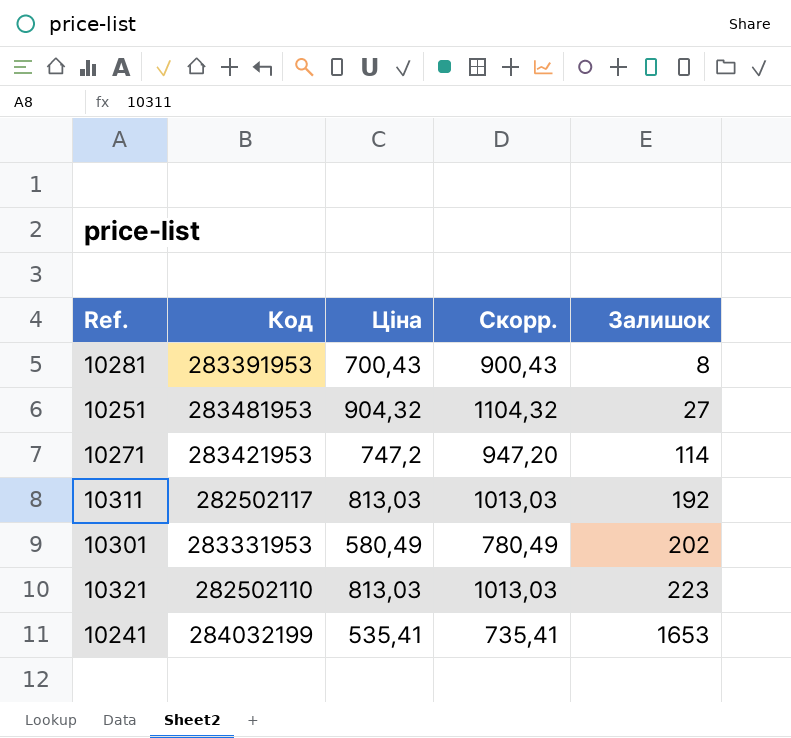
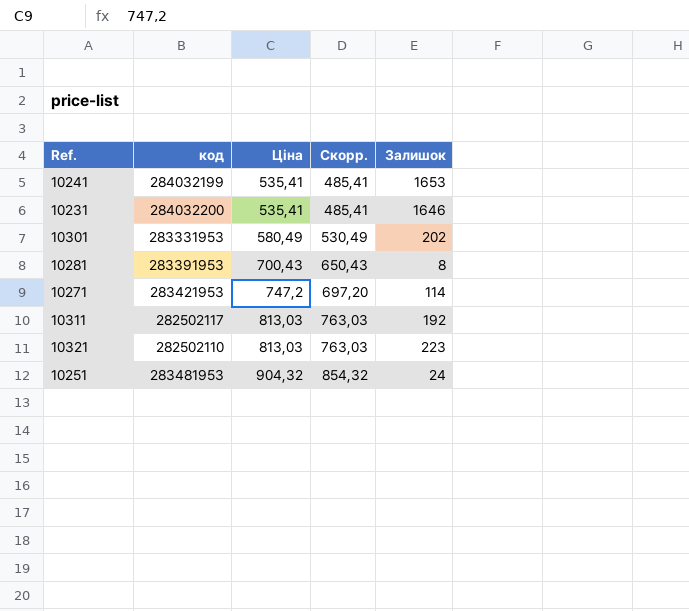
row order: Залишок ascending -> Ціна ascending
column name: Код -> код
column Скорр. | formula: [Ціна] + 200 -> [Ціна] - 50
row 10231: none -> 284032200 | 535,41 | 485,41 | 1646
10251 | Залишок: 27 -> 24

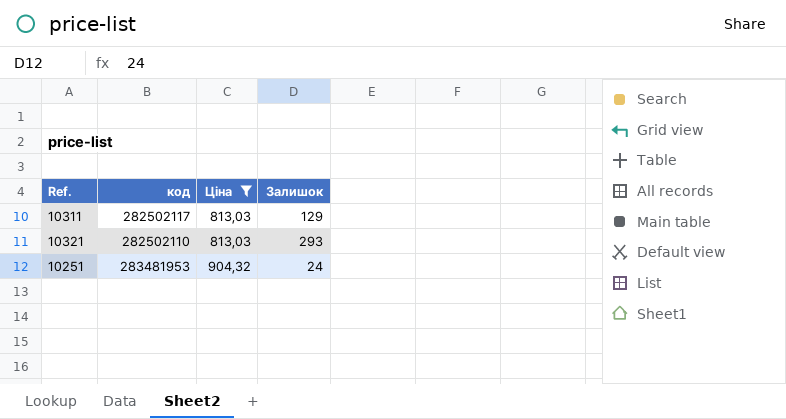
filter: none -> Ціна >= 813,03
column Скорр. | formula: [Ціна] - 50 -> none
10311 | Залишок: 192 -> 129
10321 | Залишок: 223 -> 293

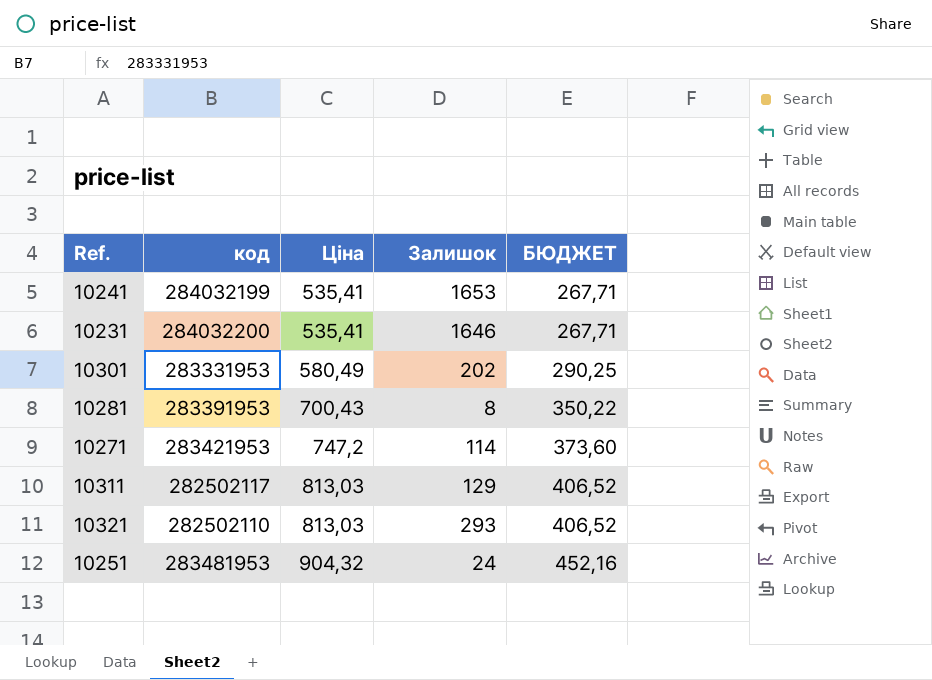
filter: Ціна >= 813,03 -> none
column БЮДЖЕТ | formula: none -> [Ціна] * 0,5

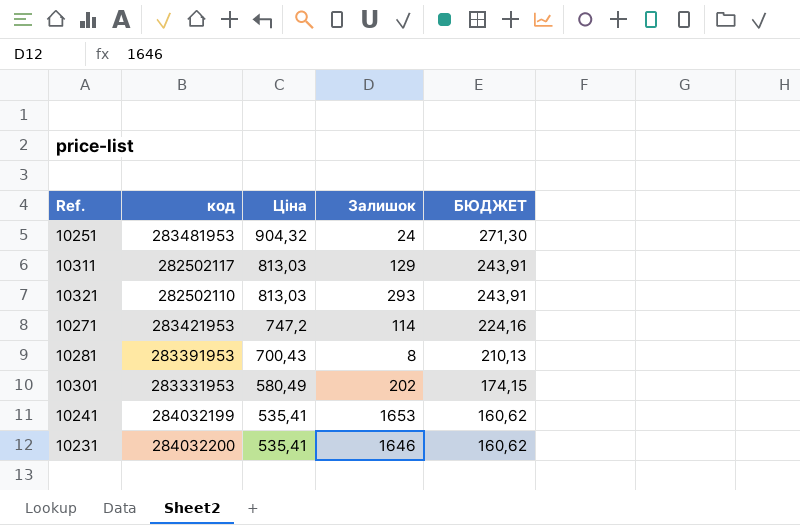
row order: Ціна ascending -> Ціна descending
column БЮДЖЕТ | formula: [Ціна] * 0,5 -> [Ціна] * 0,3

